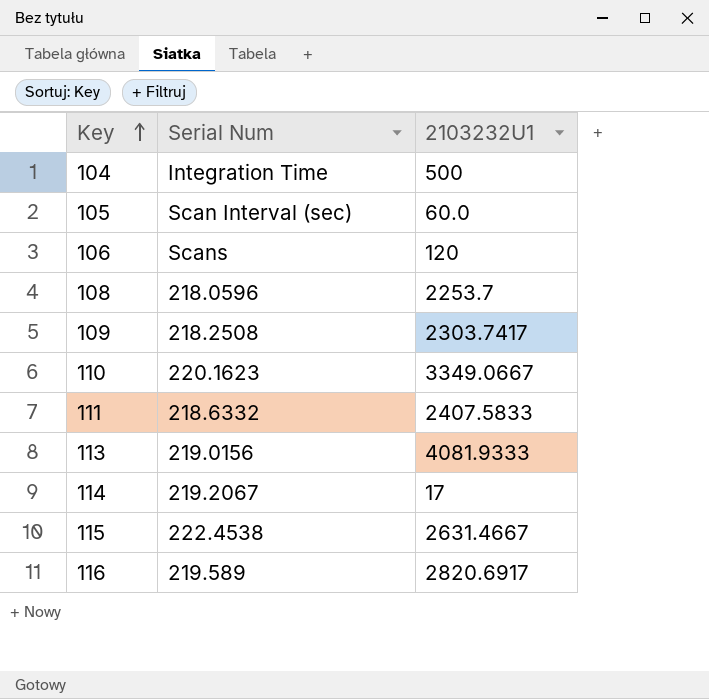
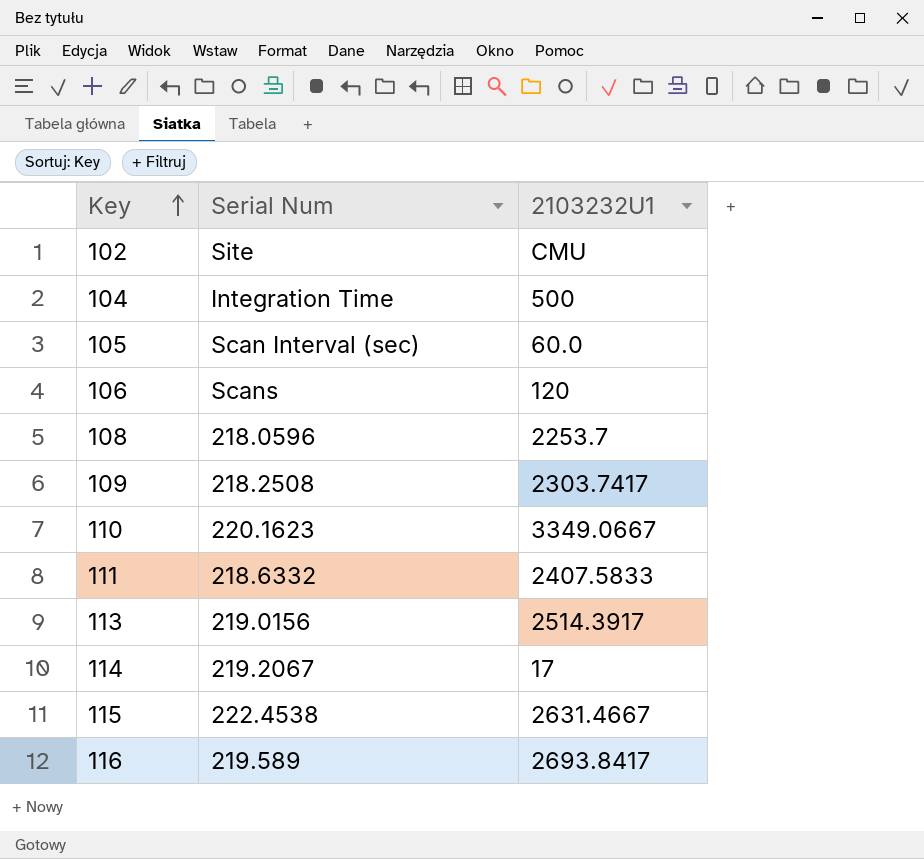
row 102: none -> Site | CMU
113 | 2103232U1: 4081.9333 -> 2514.3917
116 | 2103232U1: 2820.6917 -> 2693.8417

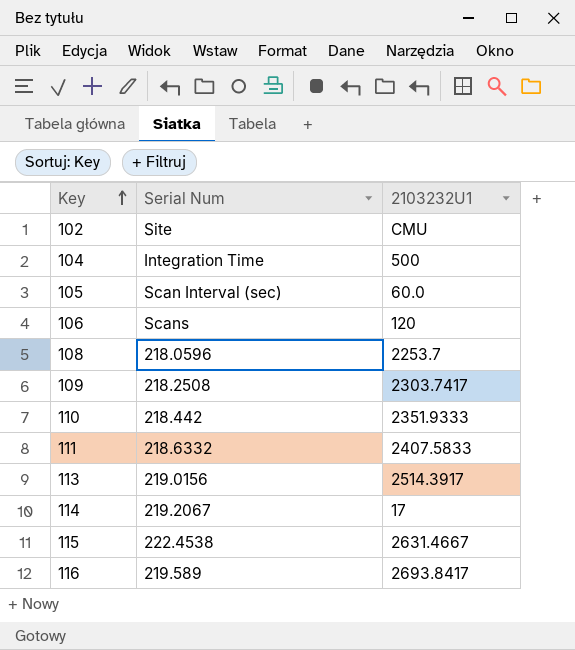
110 | Serial Num: 220.1623 -> 218.442
110 | 2103232U1: 3349.0667 -> 2351.9333

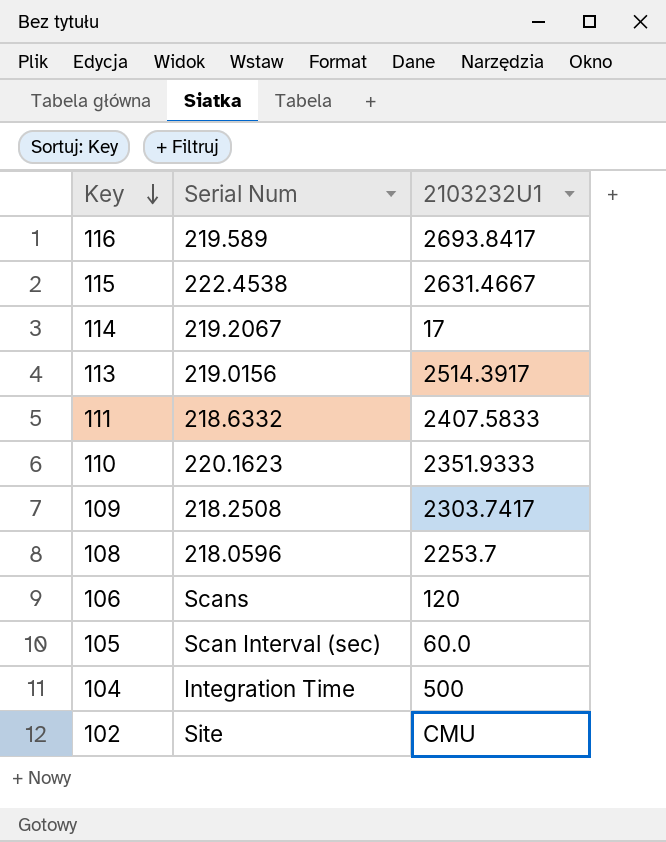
row order: Key ascending -> Key descending
110 | Serial Num: 218.442 -> 220.1623

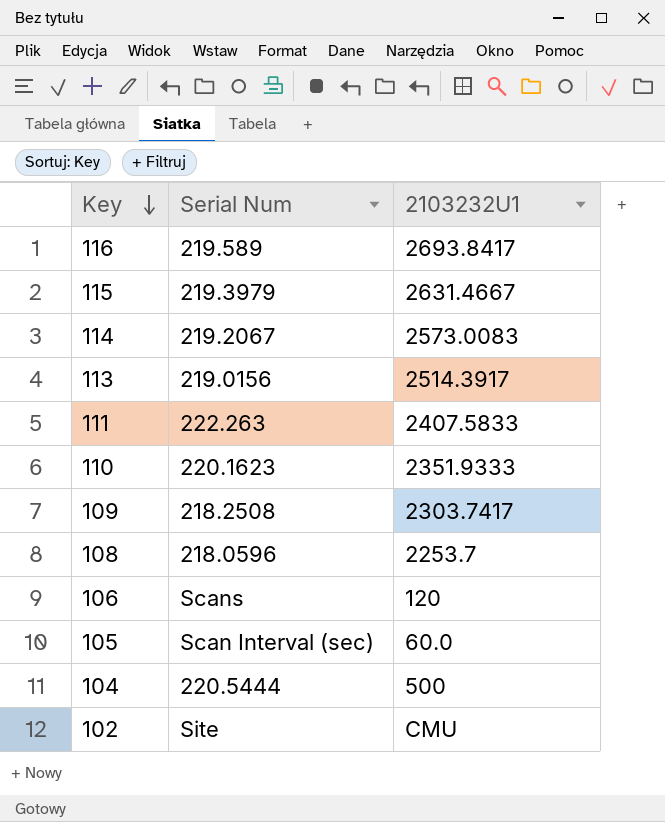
115 | Serial Num: 222.4538 -> 219.3979
114 | 2103232U1: 17 -> 2573.0083
111 | Serial Num: 218.6332 -> 222.263
104 | Serial Num: Integration Time -> 220.5444

